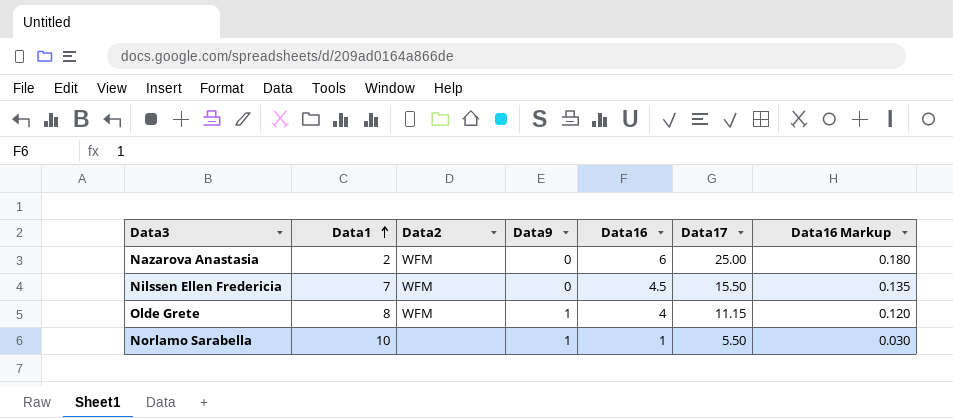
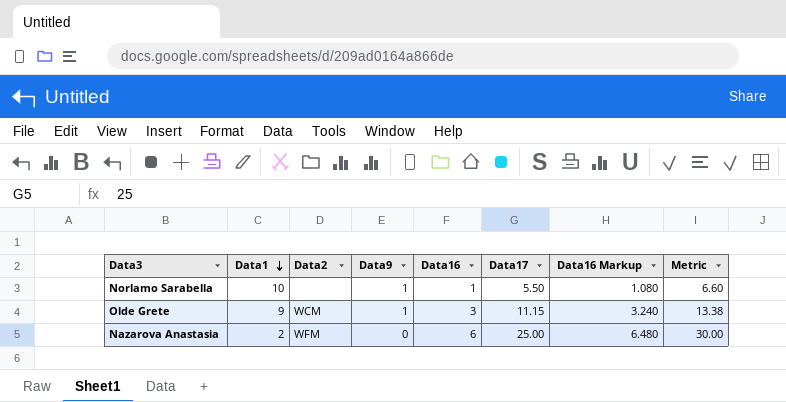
row order: Data1 ascending -> Data1 descending
column Data16 Markup | formula: [Data16] * 0.03 -> [Data16] * 1.08
column Metric | formula: none -> [Data17] * 1.2
row Nilssen Ellen Fredericia: 7 | WFM | 0 | 4.5 | 15.50 | 0.135 -> none
Olde Grete | Data1: 8 -> 9
Olde Grete | Data2: WFM -> WCM
Olde Grete | Data16: 4 -> 3

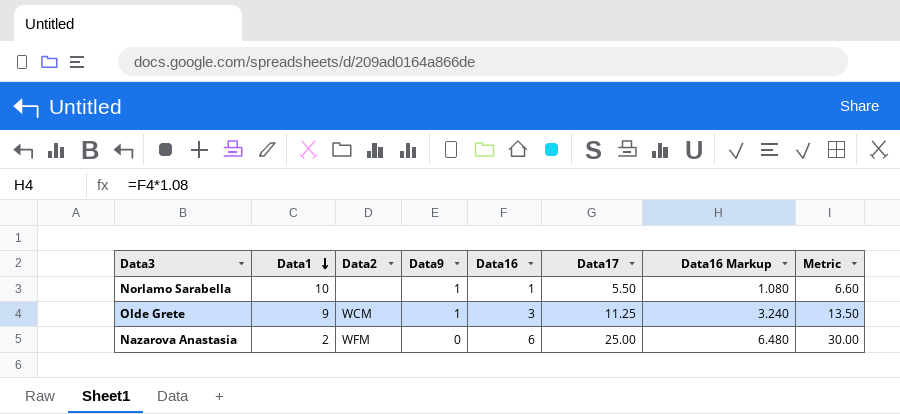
Olde Grete | Data17: 11.15 -> 11.25
Olde Grete | Metric: 13.38 -> 13.50

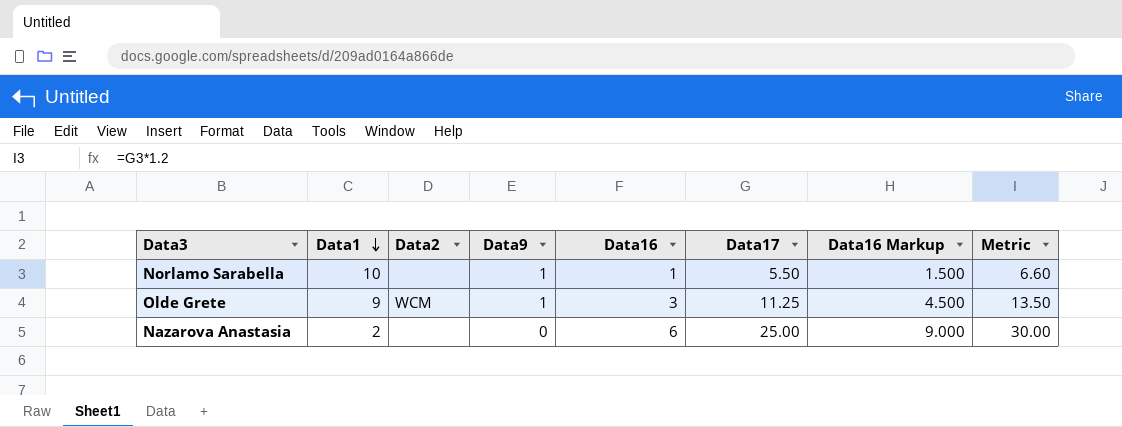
column Data16 Markup | formula: [Data16] * 1.08 -> [Data16] * 1.5
Nazarova Anastasia | Data2: WFM -> none

